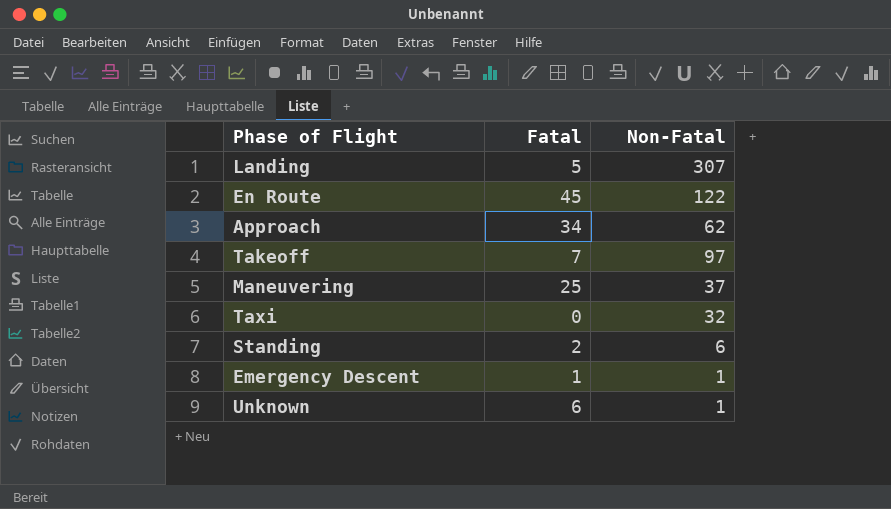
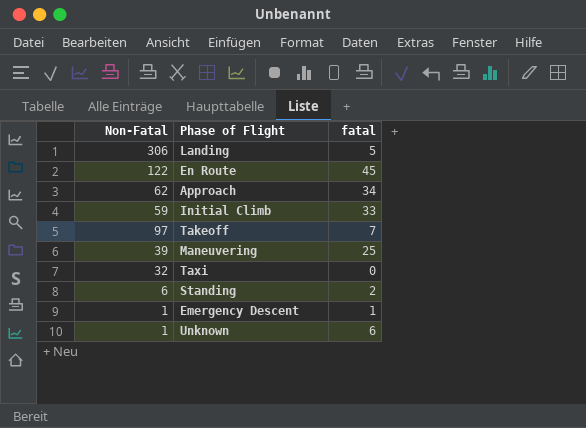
column Non-Fatal | position: 3 -> 1
column name: Fatal -> fatal
Landing | Non-Fatal: 307 -> 306
row Initial Climb: none -> 59 | 33
Maneuvering | Non-Fatal: 37 -> 39

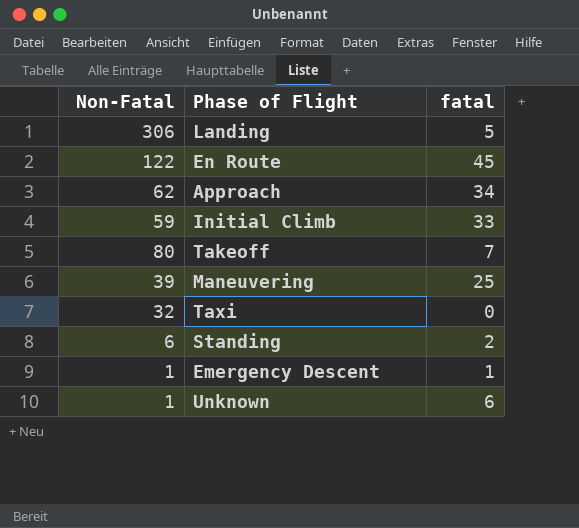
Takeoff | Non-Fatal: 97 -> 80

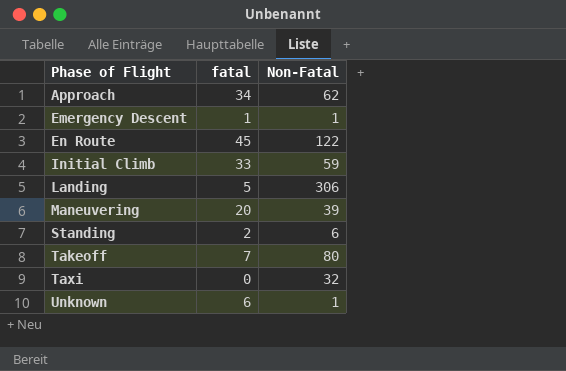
row order: none -> Phase of Flight ascending
column Non-Fatal | position: 1 -> 3
Maneuvering | fatal: 25 -> 20

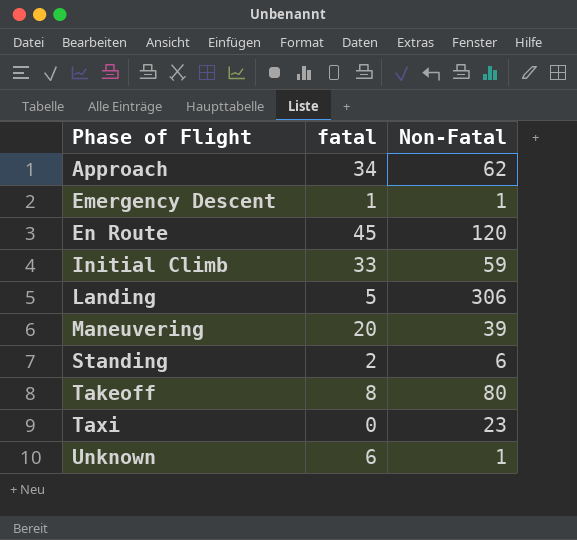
En Route | Non-Fatal: 122 -> 120
Takeoff | fatal: 7 -> 8
Taxi | Non-Fatal: 32 -> 23

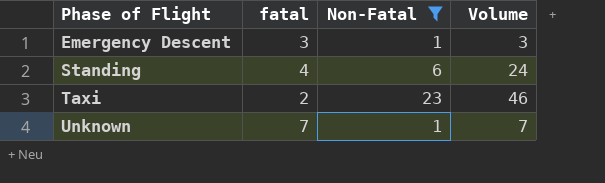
filter: none -> Non-Fatal <= 23
column Volume | formula: none -> [fatal] * [Non-Fatal]
Emergency Descent | fatal: 1 -> 3
Standing | fatal: 2 -> 4
Taxi | fatal: 0 -> 2
Unknown | fatal: 6 -> 7

